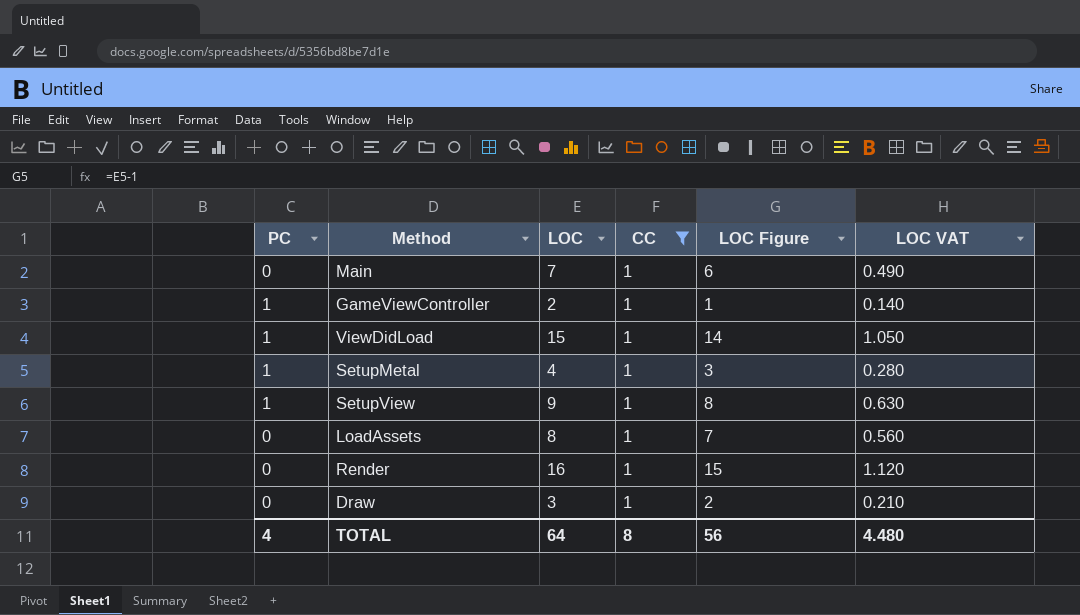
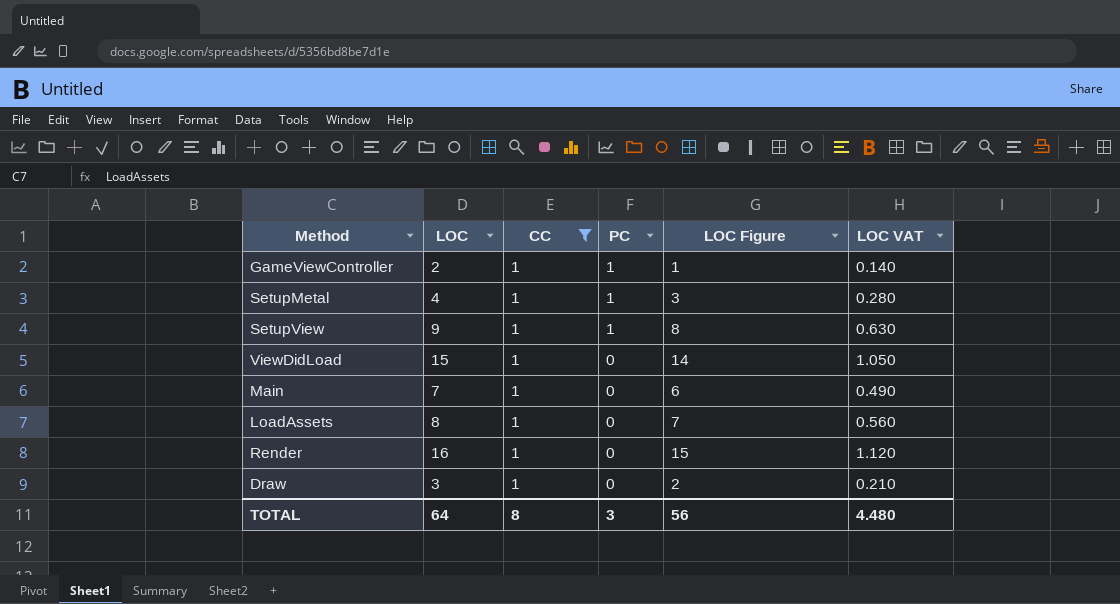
row order: none -> PC descending
column PC | position: 1 -> 4
ViewDidLoad | PC: 1 -> 0
TOTAL | PC: 4 -> 3

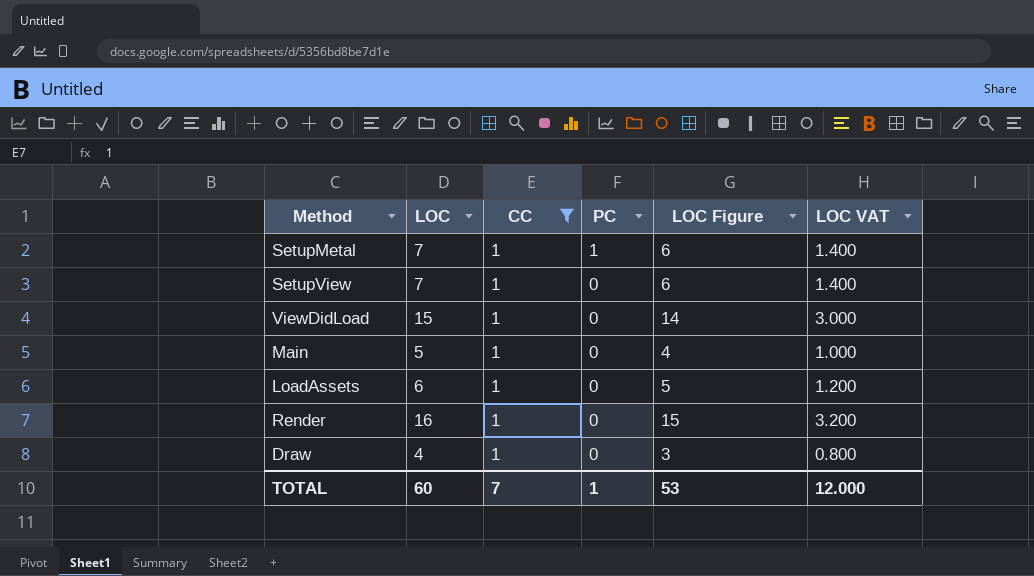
column LOC VAT | formula: [LOC] * 0.07 -> [LOC] * 0.2
row GameViewController: 2 | 1 | 1 | 1 | 0.140 -> none
SetupMetal | LOC: 4 -> 7
SetupMetal | LOC Figure: 3 -> 6
SetupView | LOC: 9 -> 7
SetupView | PC: 1 -> 0
SetupView | LOC Figure: 8 -> 6
Main | LOC: 7 -> 5
Main | LOC Figure: 6 -> 4
LoadAssets | LOC: 8 -> 6
LoadAssets | LOC Figure: 7 -> 5
Draw | LOC: 3 -> 4
Draw | LOC Figure: 2 -> 3
TOTAL | LOC: 64 -> 60
TOTAL | CC: 8 -> 7
TOTAL | PC: 3 -> 1
TOTAL | LOC Figure: 56 -> 53
TOTAL | LOC VAT: 4.480 -> 12.000

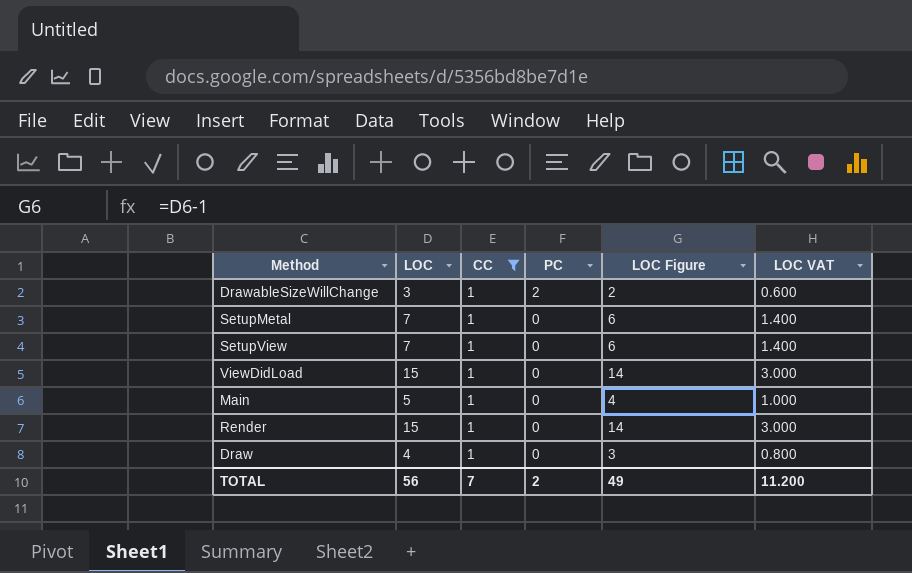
row LoadAssets: 6 | 1 | 0 | 5 | 1.200 -> none
row DrawableSizeWillChange: none -> 3 | 1 | 2 | 2 | 0.600
SetupMetal | PC: 1 -> 0
Render | LOC: 16 -> 15
Render | LOC Figure: 15 -> 14
Render | LOC VAT: 3.200 -> 3.000
TOTAL | LOC: 60 -> 56
TOTAL | PC: 1 -> 2
TOTAL | LOC Figure: 53 -> 49
TOTAL | LOC VAT: 12.000 -> 11.200

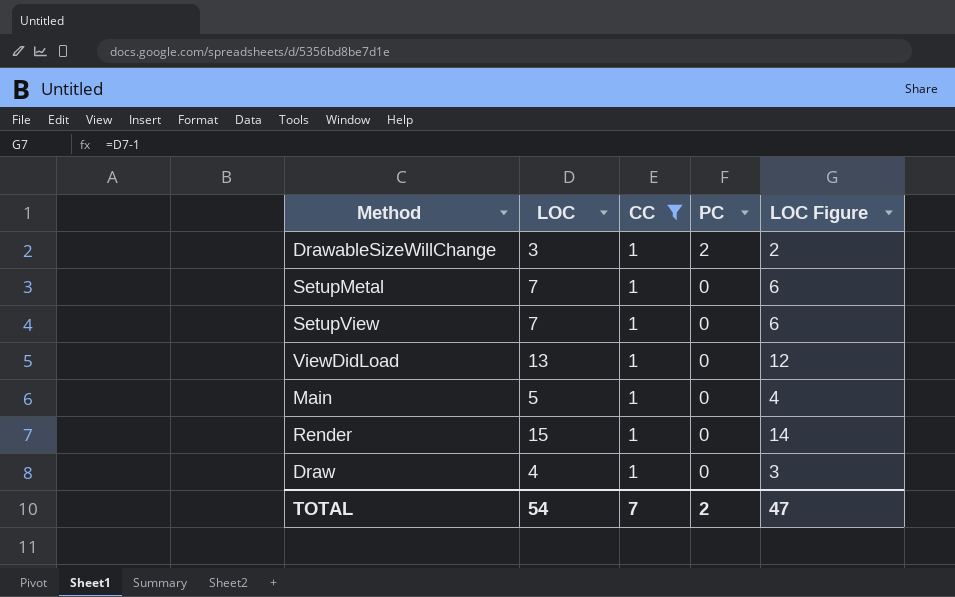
column LOC VAT | formula: [LOC] * 0.2 -> none
ViewDidLoad | LOC: 15 -> 13
ViewDidLoad | LOC Figure: 14 -> 12
TOTAL | LOC: 56 -> 54
TOTAL | LOC Figure: 49 -> 47

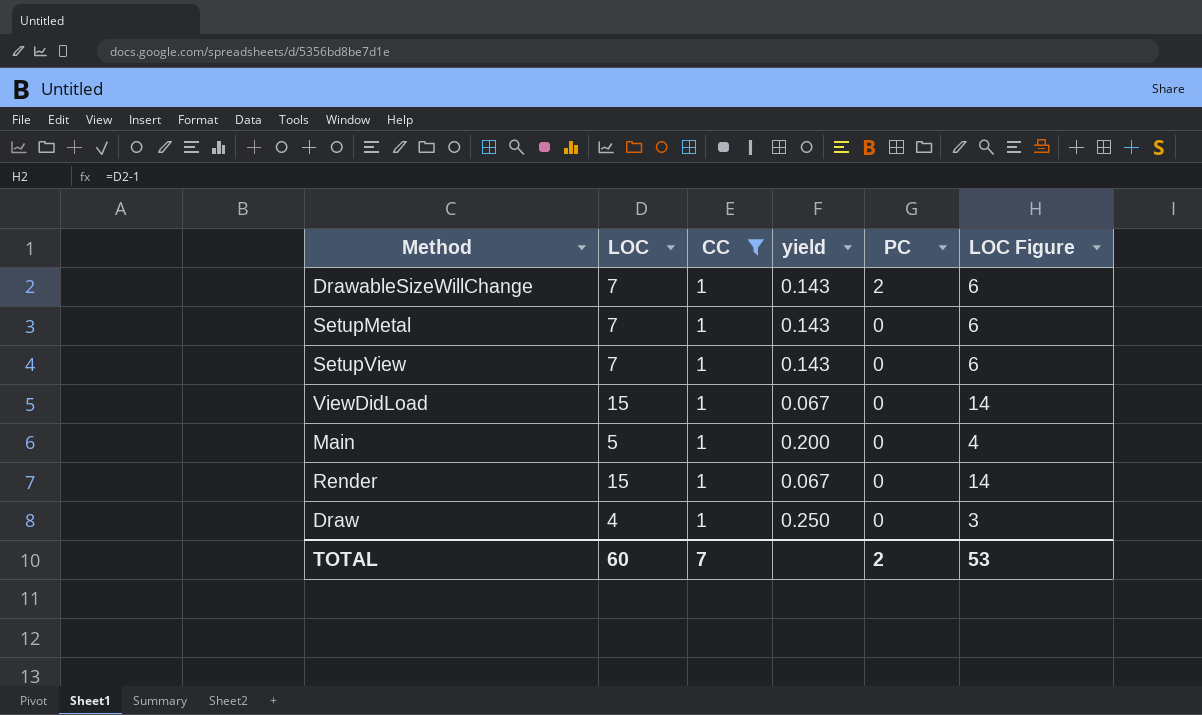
column yield | formula: none -> [CC] / [LOC]
DrawableSizeWillChange | LOC: 3 -> 7
DrawableSizeWillChange | LOC Figure: 2 -> 6
ViewDidLoad | LOC: 13 -> 15
ViewDidLoad | LOC Figure: 12 -> 14
TOTAL | LOC: 54 -> 60
TOTAL | LOC Figure: 47 -> 53

